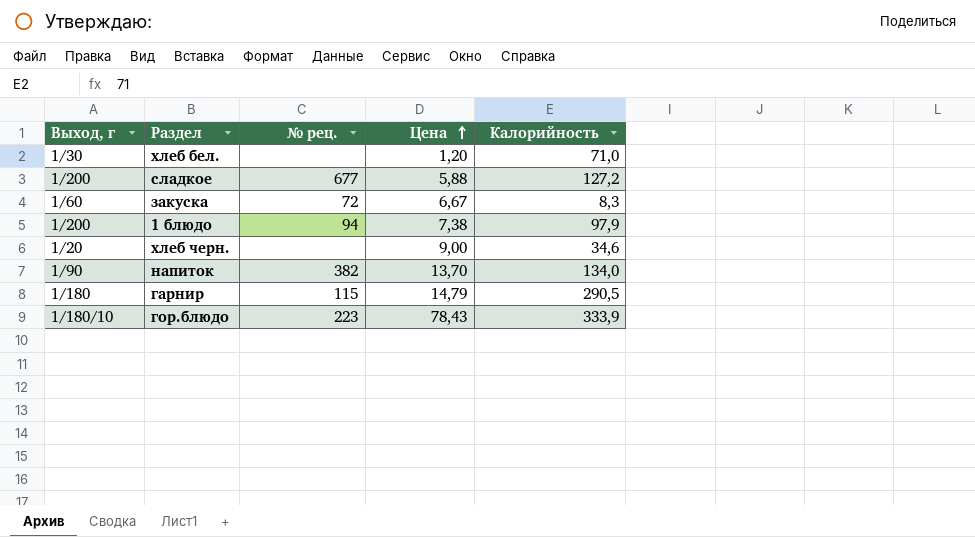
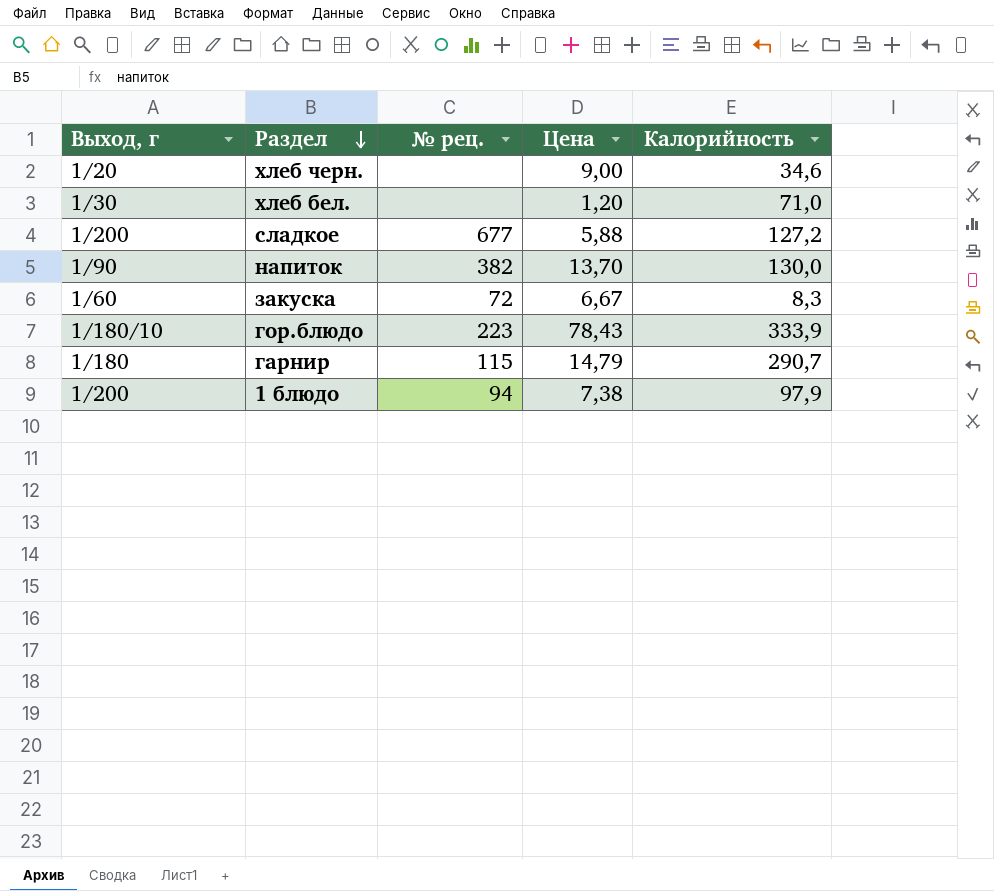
row order: Цена ascending -> Раздел descending
напиток | Калорийность: 134,0 -> 130,0
гарнир | Калорийность: 290,5 -> 290,7

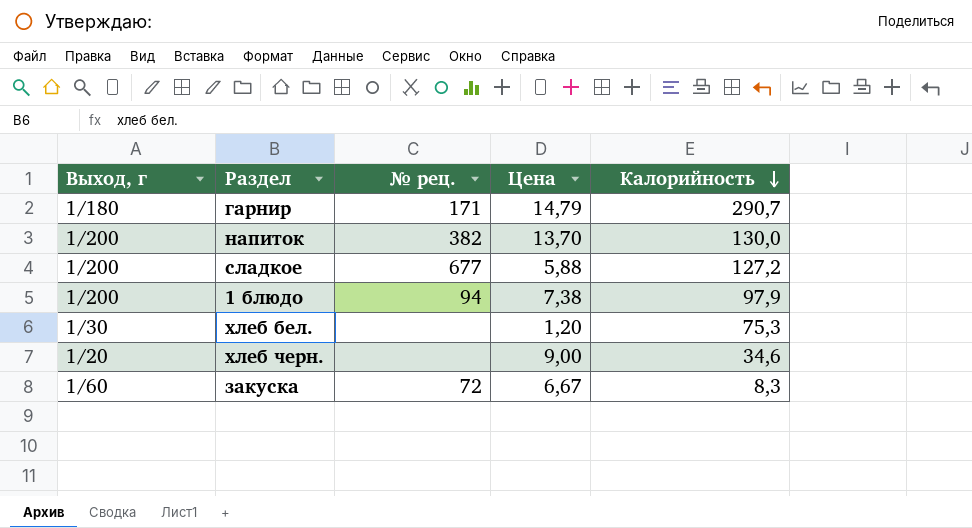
row order: Раздел descending -> Калорийность descending
row гор.блюдо: 1/180/10 | 223 | 78,43 | 333,9 -> none
гарнир | № рец.: 115 -> 171
напиток | Выход, г: 1/90 -> 1/200
хлеб бел. | Калорийность: 71,0 -> 75,3

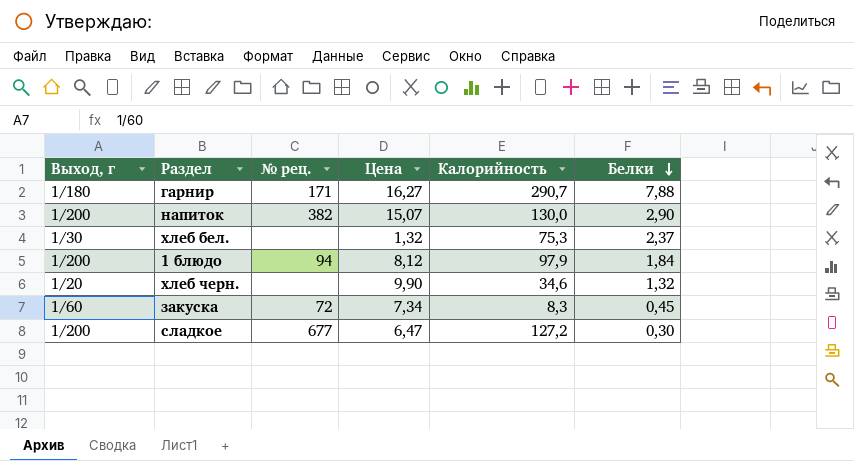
row order: Калорийность descending -> Белки descending
column Белки | position: none -> 6
гарнир | Цена: 14,79 -> 16,27
напиток | Цена: 13,70 -> 15,07
хлеб бел. | Цена: 1,20 -> 1,32
1 блюдо | Цена: 7,38 -> 8,12
хлеб черн. | Цена: 9,00 -> 9,90
закуска | Цена: 6,67 -> 7,34
сладкое | Цена: 5,88 -> 6,47

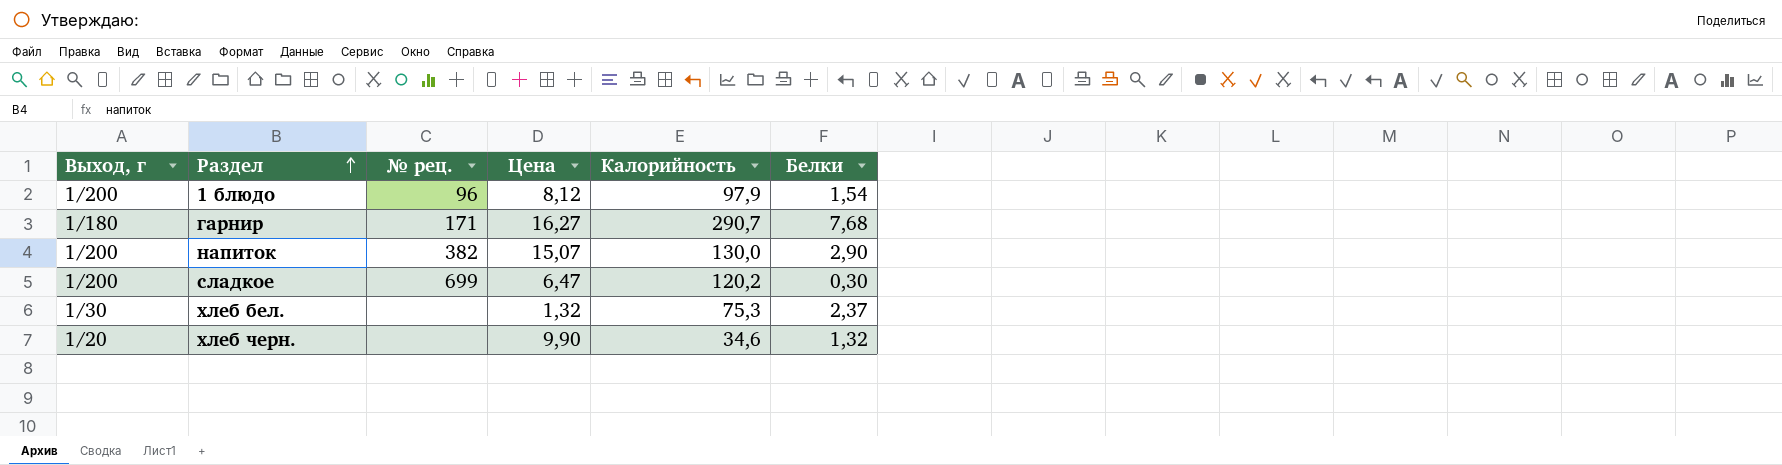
row order: Белки descending -> Раздел ascending
row закуска: 1/60 | 72 | 7,34 | 8,3 | 0,45 -> none
1 блюдо | № рец.: 94 -> 96
1 блюдо | Белки: 1,84 -> 1,54
гарнир | Белки: 7,88 -> 7,68
сладкое | № рец.: 677 -> 699
сладкое | Калорийность: 127,2 -> 120,2

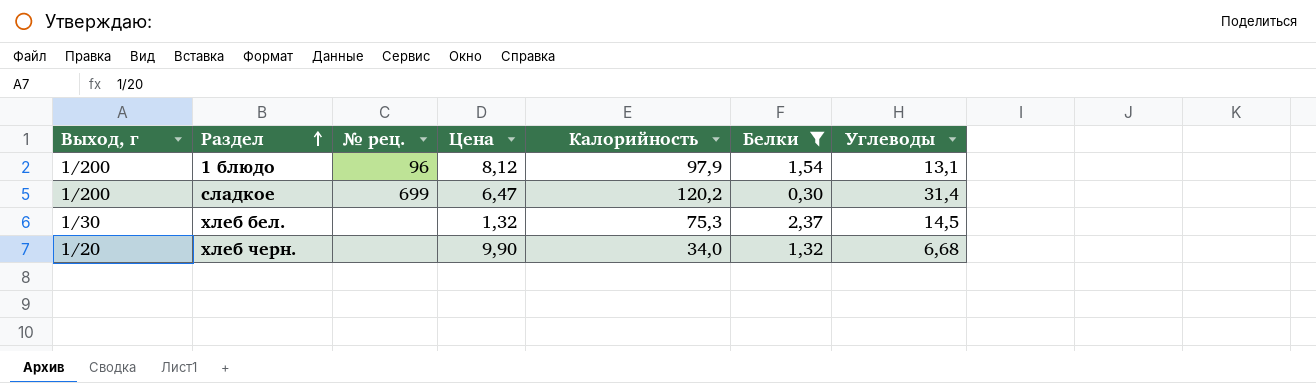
filter: none -> Белки <= 2,37
column Углеводы | position: none -> 7
хлеб черн. | Калорийность: 34,6 -> 34,0

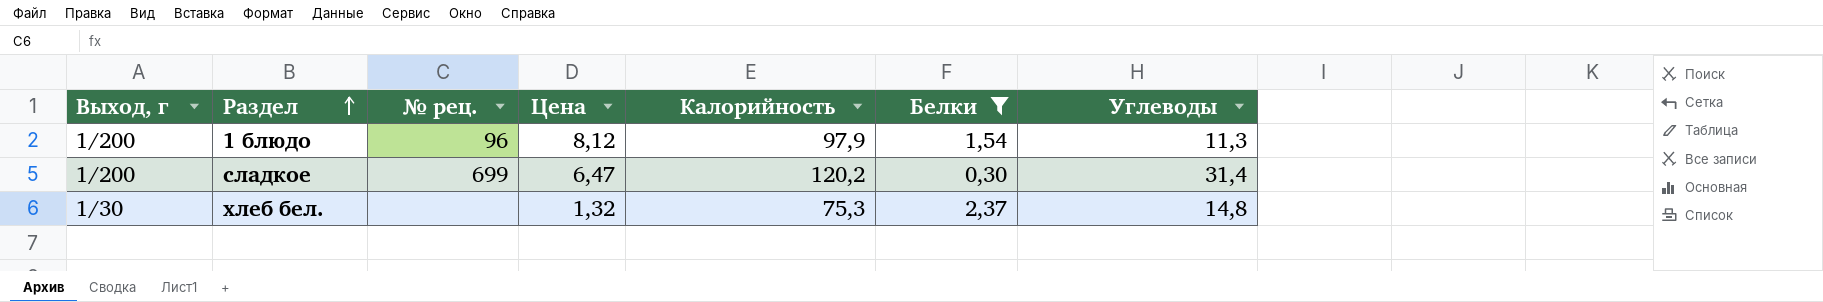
row хлеб черн.: 1/20 | none | 9,90 | 34,0 | 1,32 | 6,68 -> none
1 блюдо | Углеводы: 13,1 -> 11,3
хлеб бел. | Углеводы: 14,5 -> 14,8

